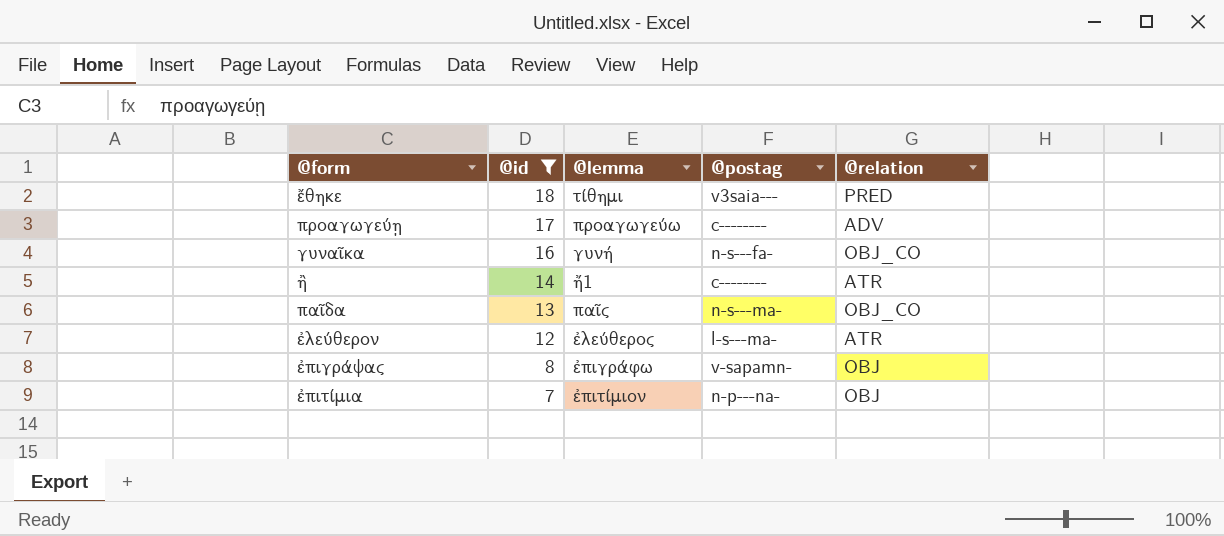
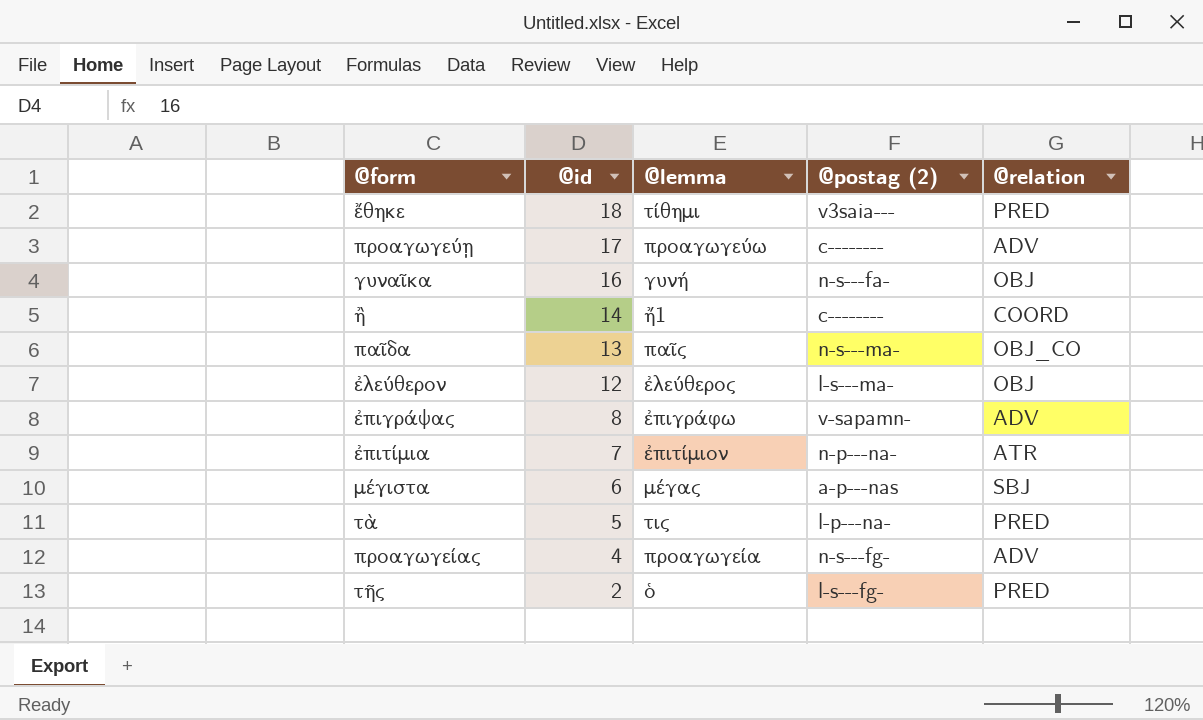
filter: @id >= 7 -> none
column name: @postag -> @postag (2)
γυναῖκα | @relation: OBJ_CO -> OBJ
ἢ | @relation: ATR -> COORD
ἐλεύθερον | @relation: ATR -> OBJ
ἐπιγράψας | @relation: OBJ -> ADV
ἐπιτίμια | @relation: OBJ -> ATR

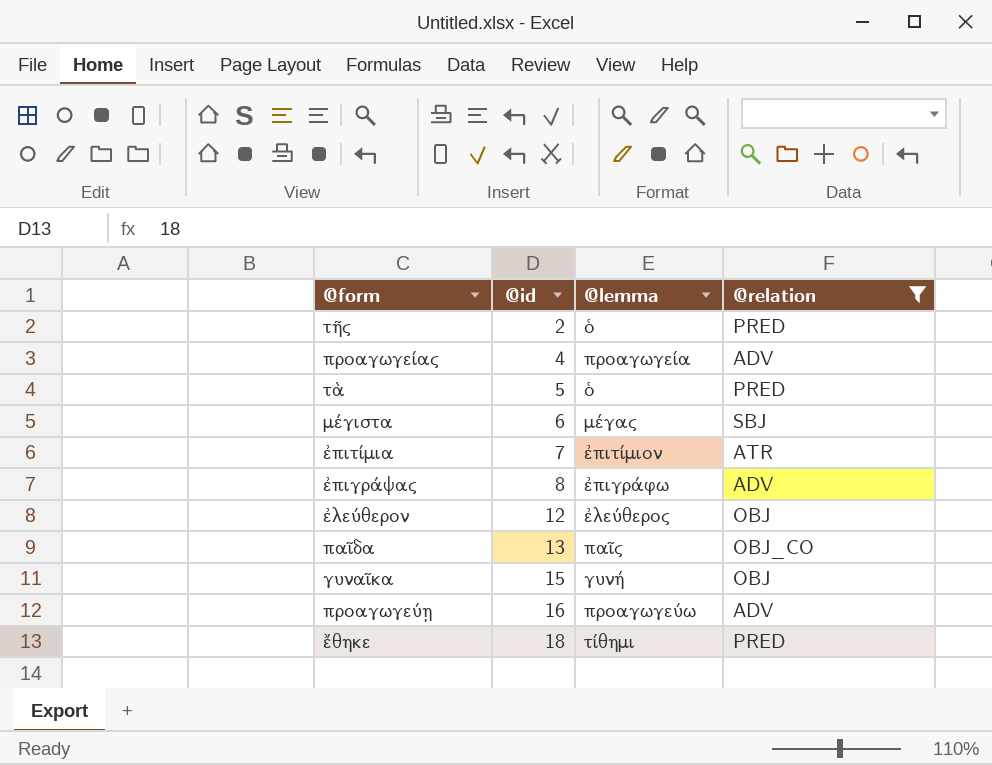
filter: none -> @relation != COORD
row order: @id descending -> @id ascending
column @postag (2) | position: 4 -> none
τὰ | @lemma: τις -> ὁ
γυναῖκα | @id: 16 -> 15
προαγωγεύῃ | @id: 17 -> 16

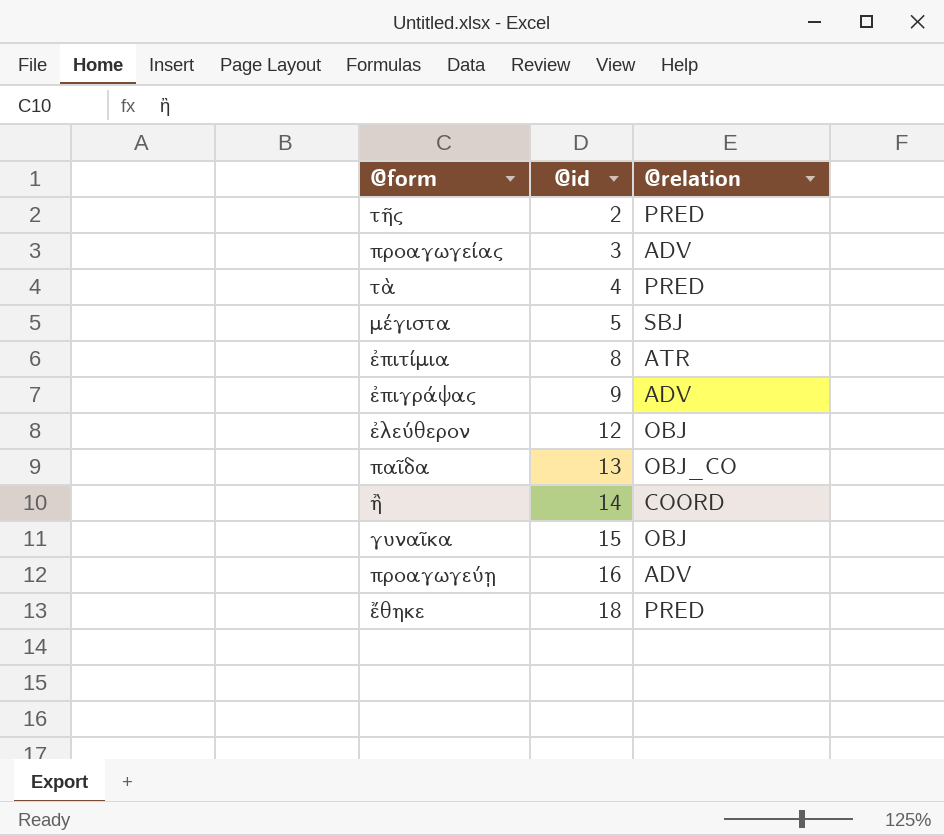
filter: @relation != COORD -> none
column @lemma | position: 3 -> none
προαγωγείας | @id: 4 -> 3
τὰ | @id: 5 -> 4
μέγιστα | @id: 6 -> 5
ἐπιτίμια | @id: 7 -> 8
ἐπιγράψας | @id: 8 -> 9

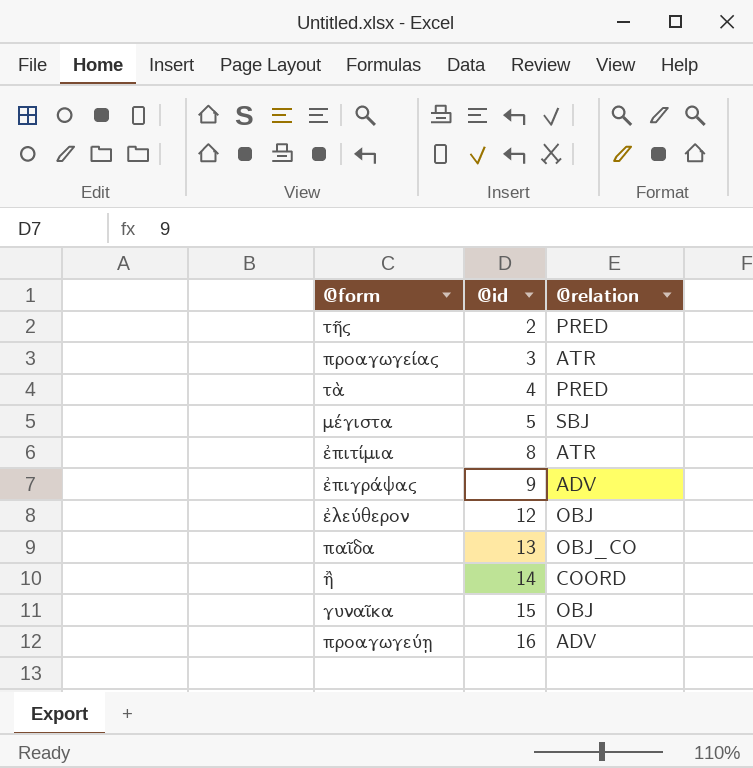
row ἔθηκε: 18 | PRED -> none
προαγωγείας | @relation: ADV -> ATR

